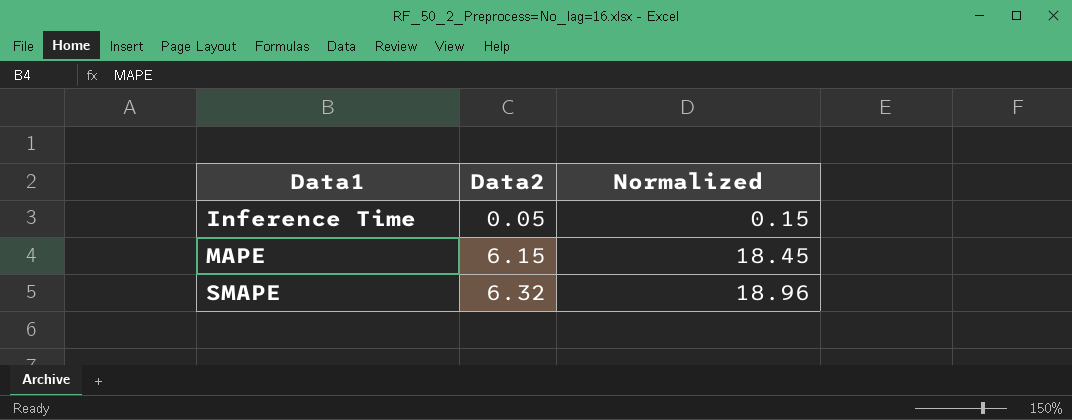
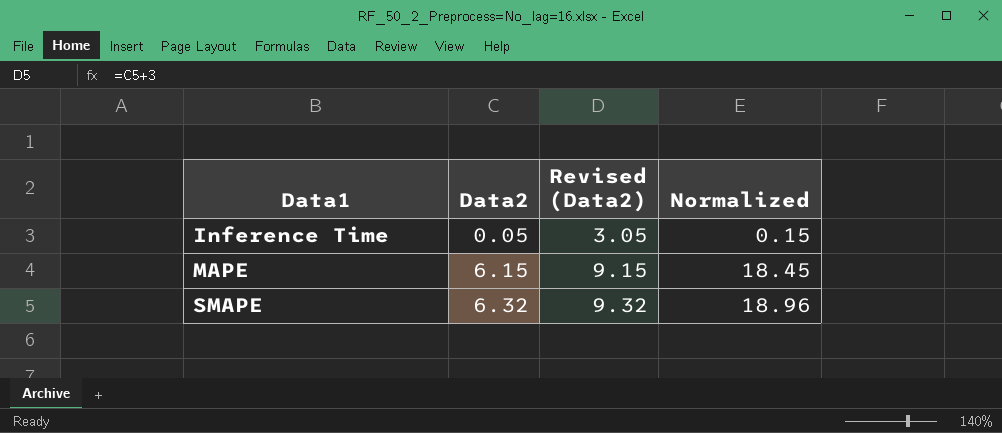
column Revised (Data2) | formula: none -> [Data2] + 3

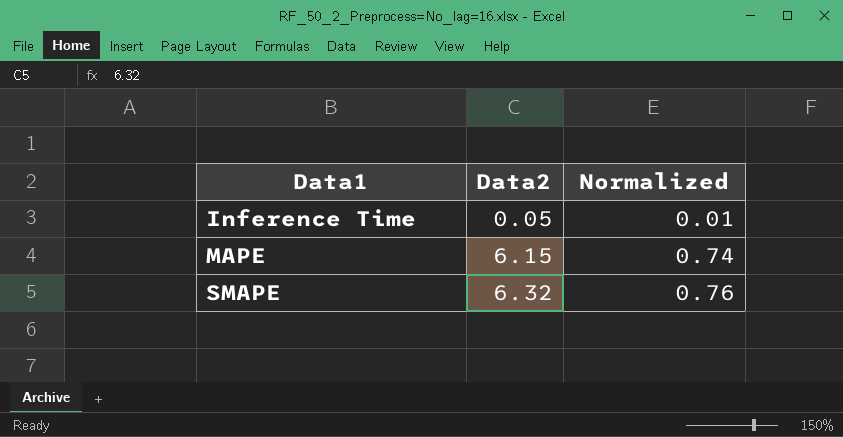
column Revised (Data2) | formula: [Data2] + 3 -> none
column Normalized | formula: [Data2] * 3 -> [Data2] * 0.12

